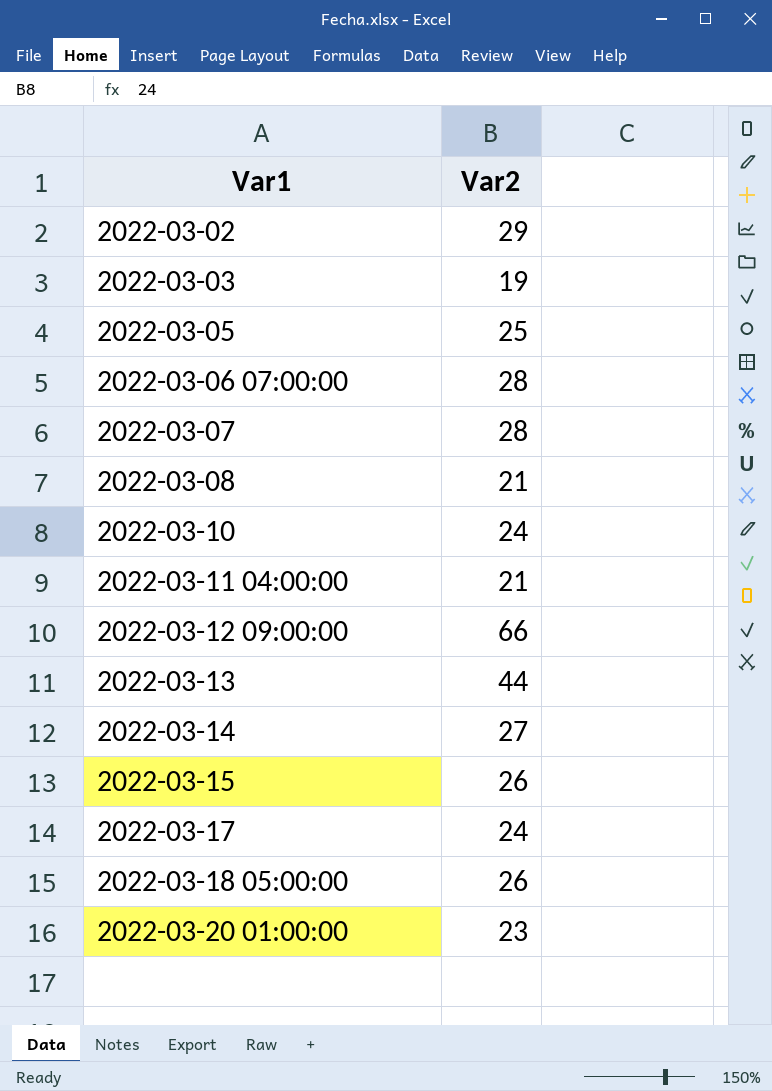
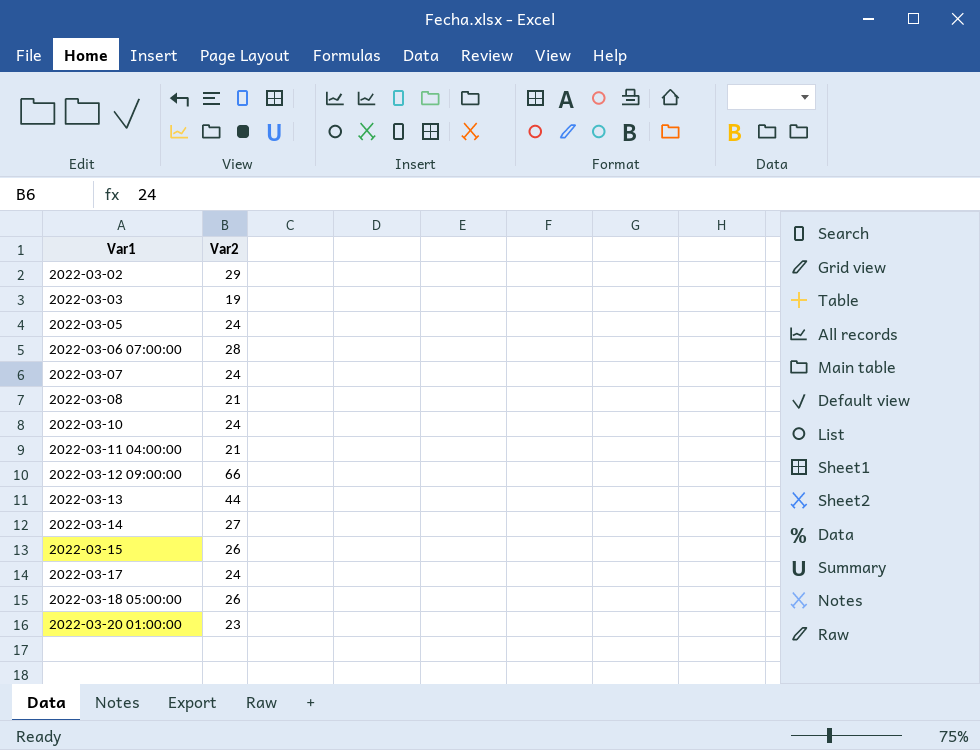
2022-03-05 | Var2: 25 -> 24
2022-03-07 | Var2: 28 -> 24

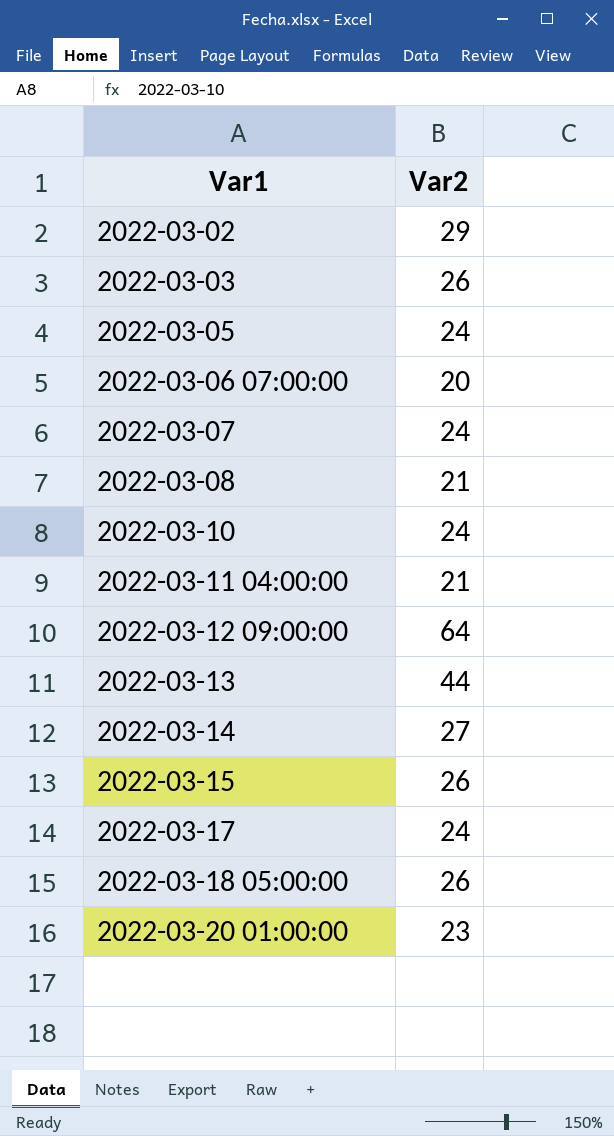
2022-03-03 | Var2: 19 -> 26
2022-03-06 07:00:00 | Var2: 28 -> 20
2022-03-12 09:00:00 | Var2: 66 -> 64

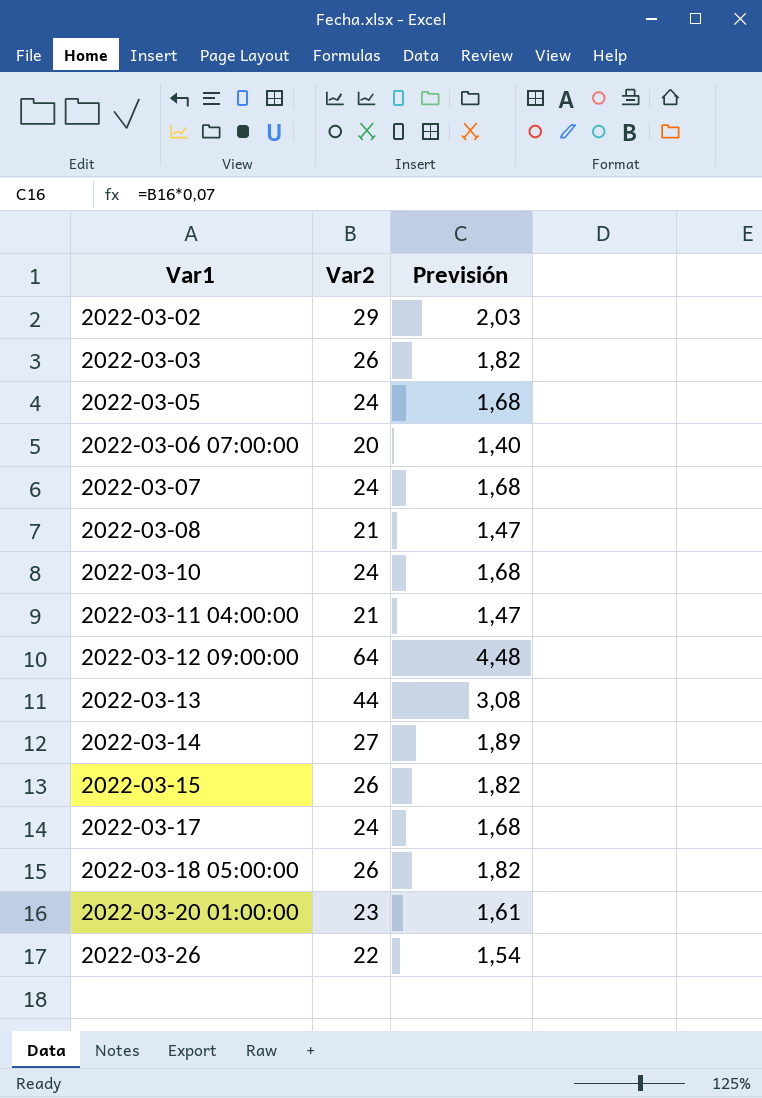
column Previsión | formula: none -> [Var2] * 0,07
row 2022-03-26: none -> 22 | 1,54

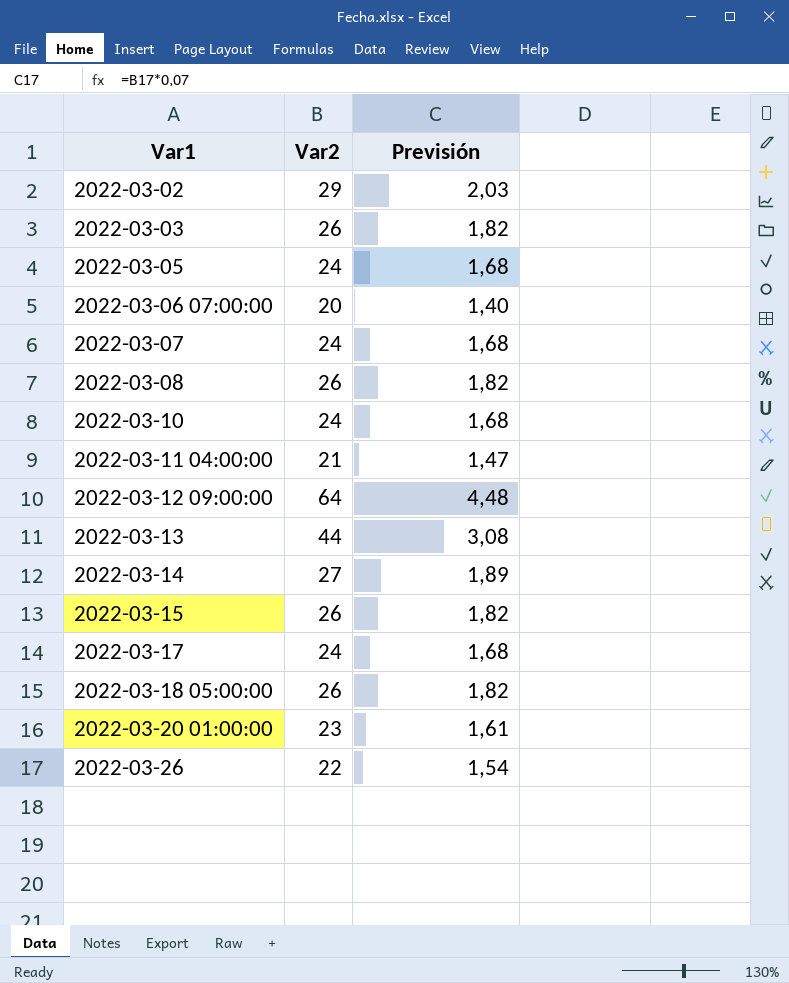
2022-03-08 | Var2: 21 -> 26
2022-03-08 | Previsión: 1,47 -> 1,82

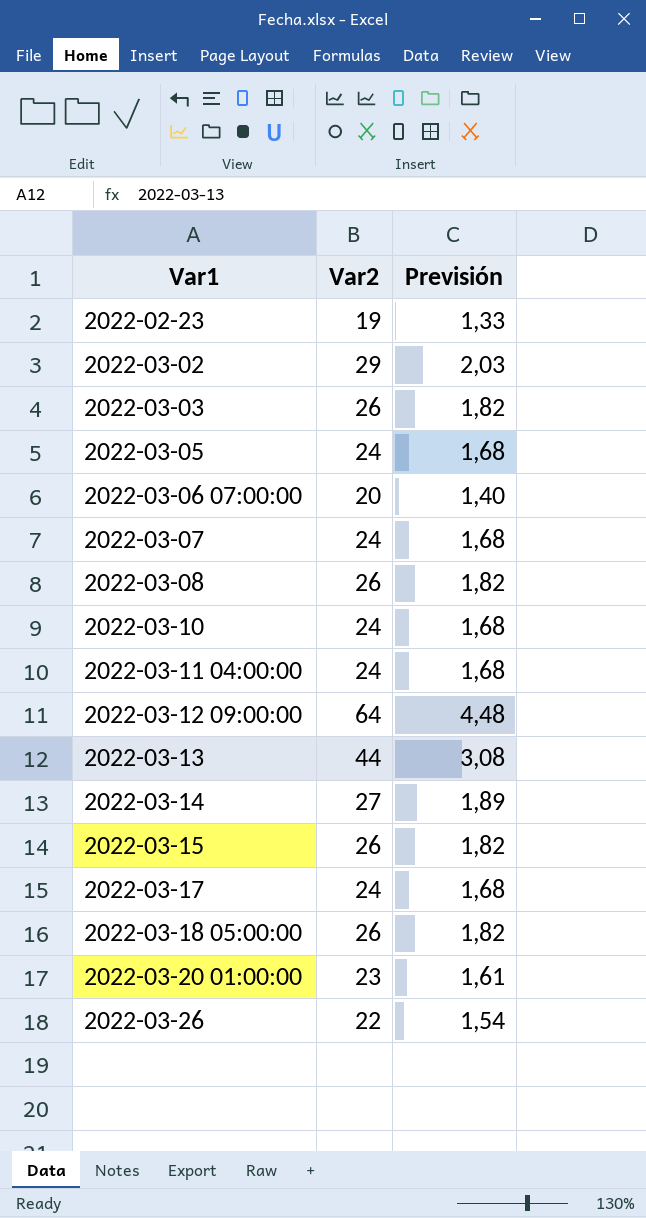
row 2022-02-23: none -> 19 | 1,33
2022-03-11 04:00:00 | Var2: 21 -> 24
2022-03-11 04:00:00 | Previsión: 1,47 -> 1,68

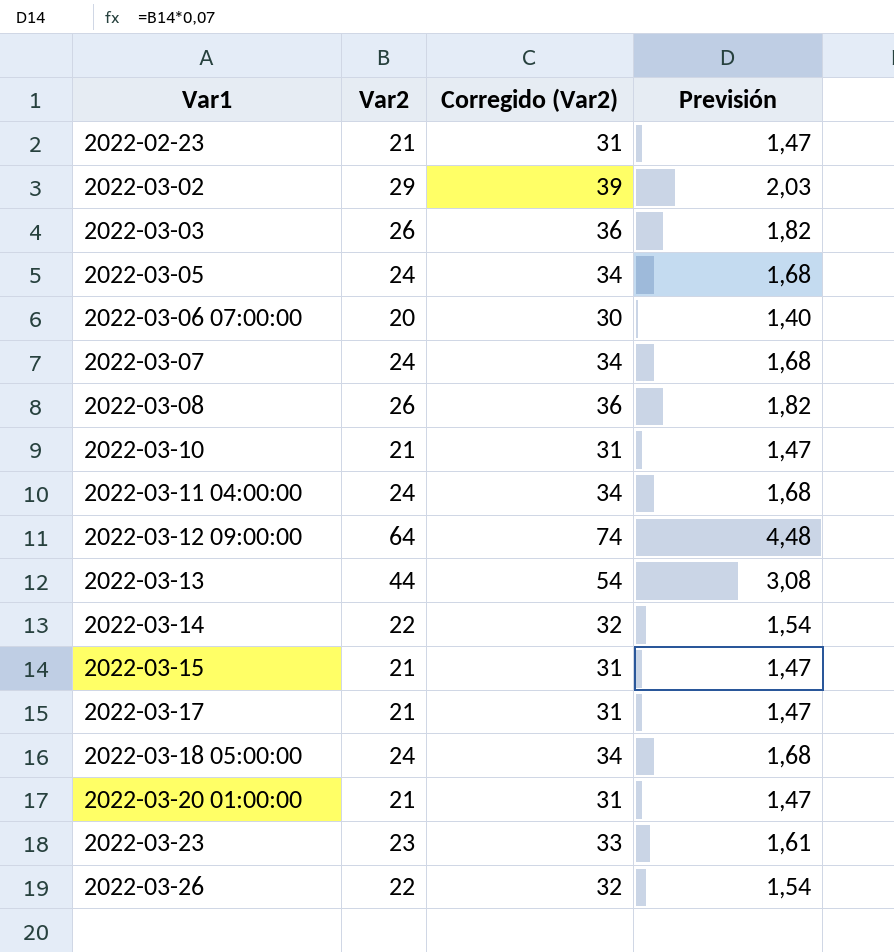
column Corregido (Var2) | formula: none -> [Var2] + 10
2022-02-23 | Var2: 19 -> 21
2022-02-23 | Previsión: 1,33 -> 1,47
2022-03-10 | Var2: 24 -> 21
2022-03-10 | Previsión: 1,68 -> 1,47
2022-03-14 | Var2: 27 -> 22
2022-03-14 | Previsión: 1,89 -> 1,54
2022-03-15 | Var2: 26 -> 21
2022-03-15 | Previsión: 1,82 -> 1,47
2022-03-17 | Var2: 24 -> 21
2022-03-17 | Previsión: 1,68 -> 1,47
2022-03-18 05:00:00 | Var2: 26 -> 24
2022-03-18 05:00:00 | Previsión: 1,82 -> 1,68
2022-03-20 01:00:00 | Var2: 23 -> 21
2022-03-20 01:00:00 | Previsión: 1,61 -> 1,47
row 2022-03-23: none -> 23 | 33 | 1,61

